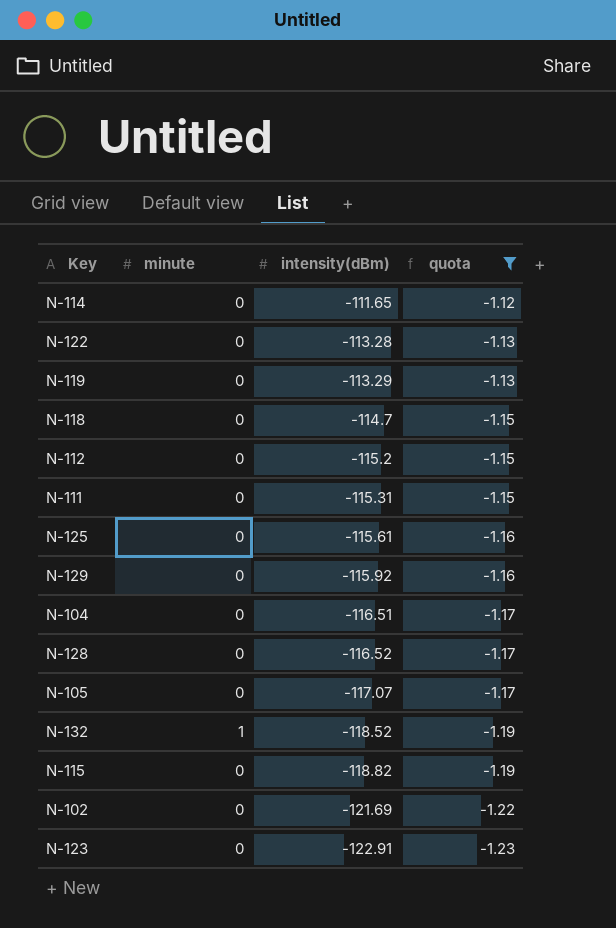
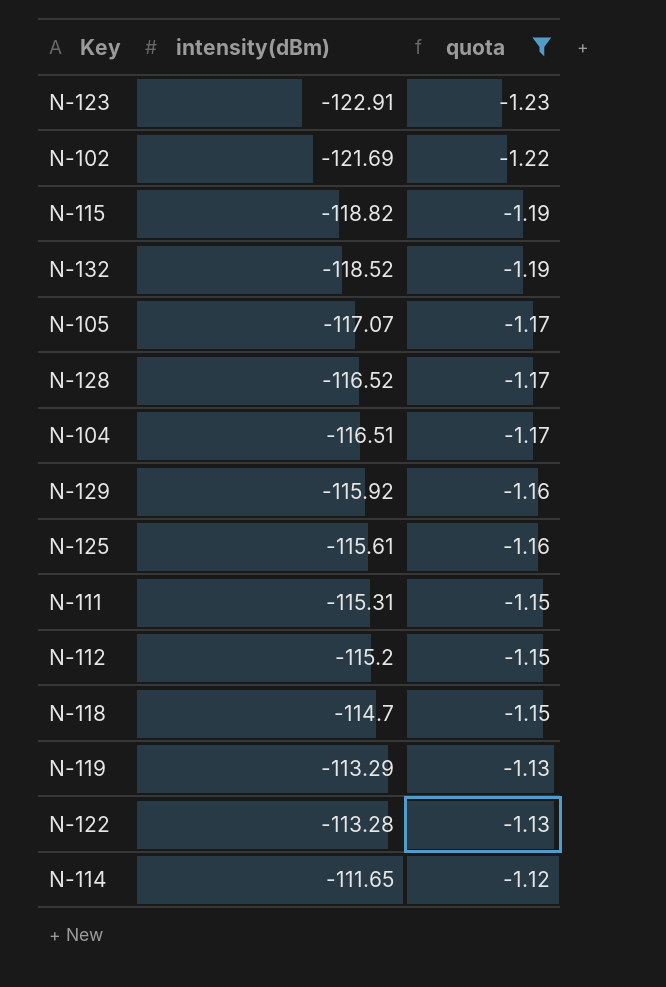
row order: intensity(dBm) descending -> intensity(dBm) ascending
column minute | position: 2 -> none

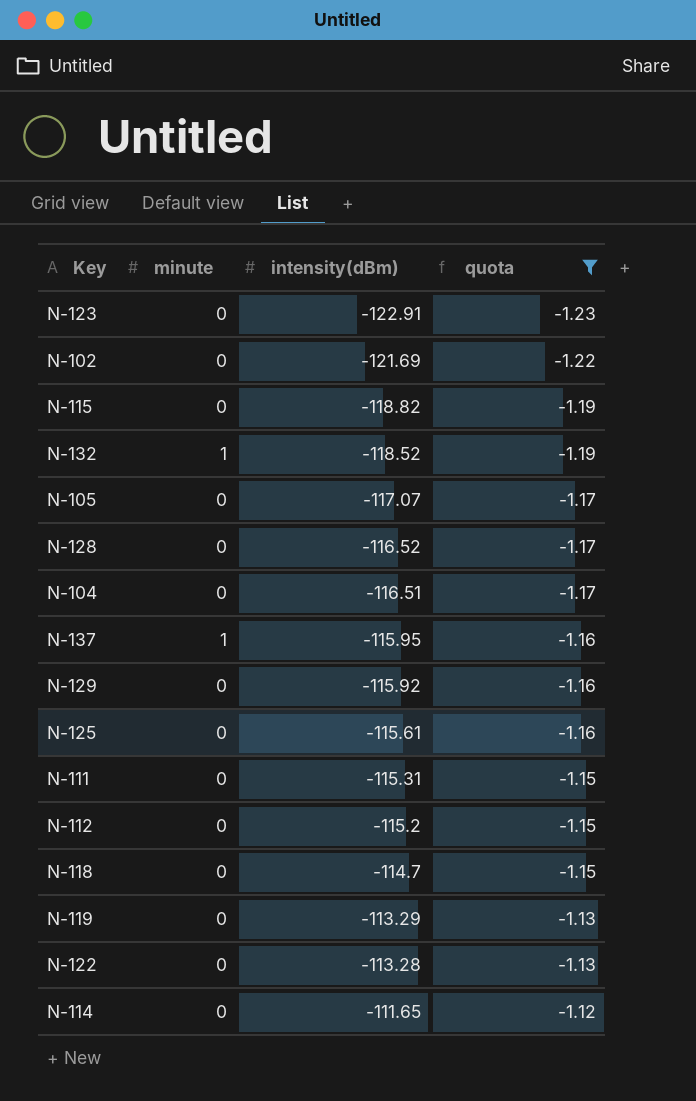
column minute | position: none -> 2
row N-137: none -> 1 | -115.95 | -1.16

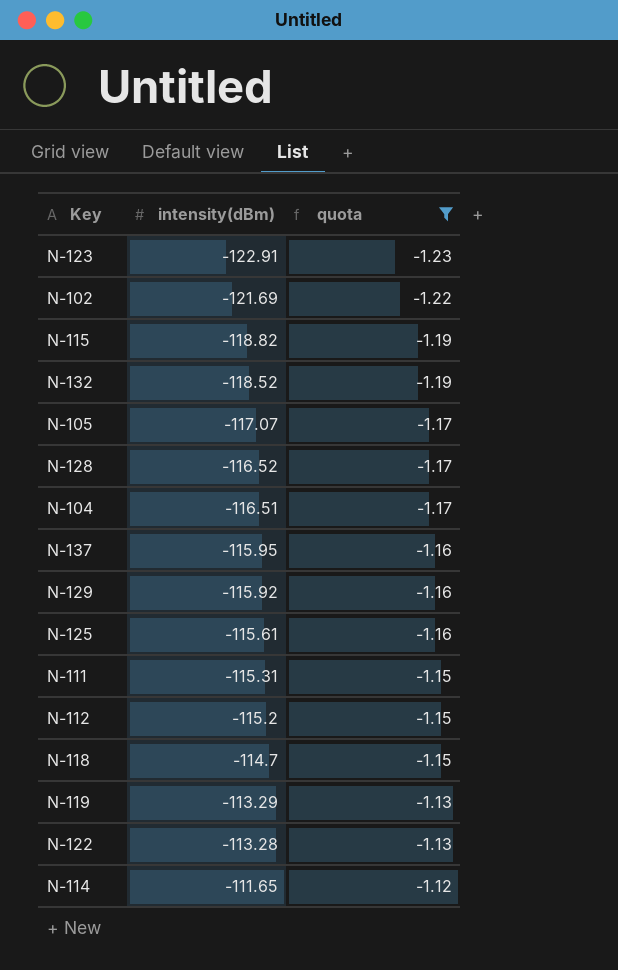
column minute | position: 2 -> none

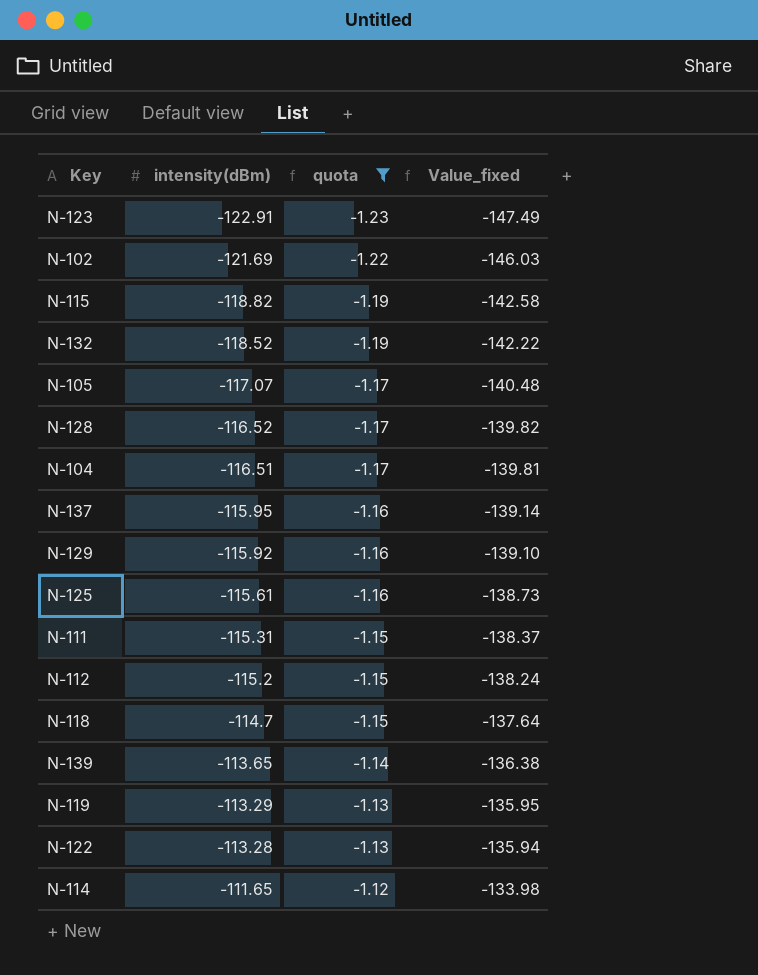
column Value_fixed | formula: none -> [intensity(dBm)] * 1.2
row N-139: none -> -113.65 | -1.14 | -136.38

